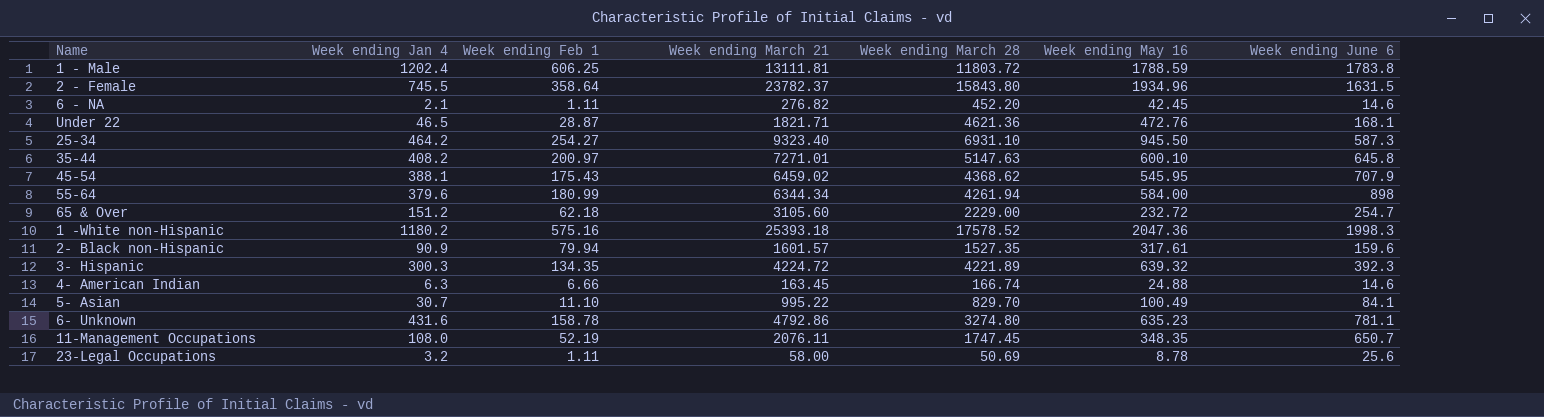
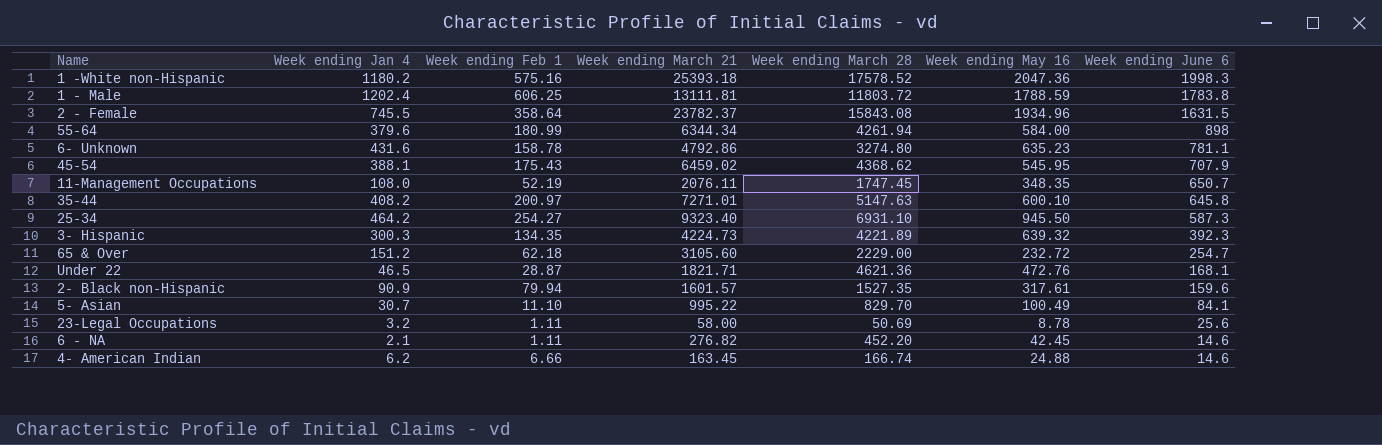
row order: none -> Week ending June 6 descending
2 - Female | Week ending March 28: 15843.80 -> 15843.08
3- Hispanic | Week ending March 21: 4224.72 -> 4224.73
4- American Indian | Week ending Jan 4: 6.3 -> 6.2

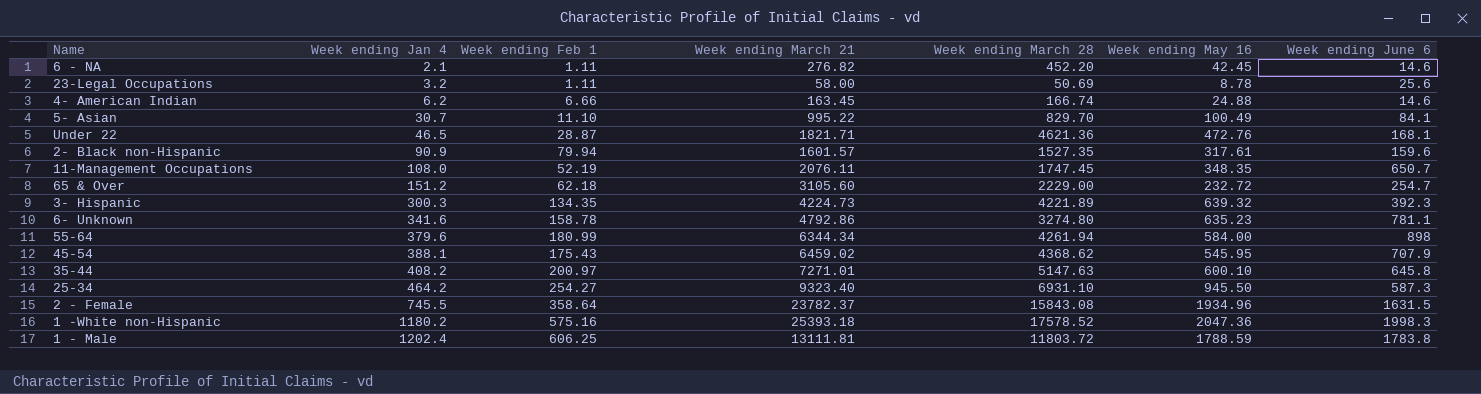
row order: Week ending June 6 descending -> Week ending Jan 4 ascending
6- Unknown | Week ending Jan 4: 431.6 -> 341.6

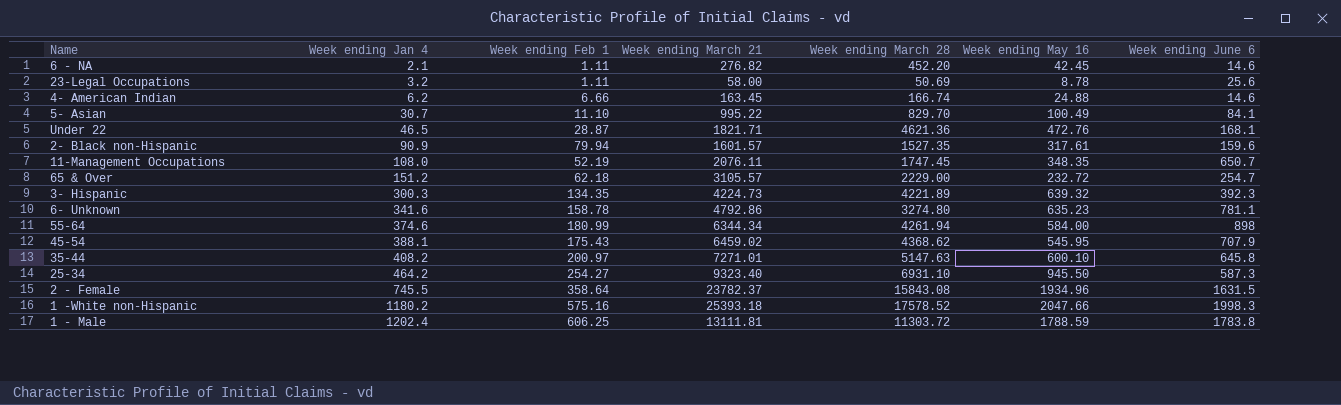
65 & Over | Week ending March 21: 3105.60 -> 3105.57
55-64 | Week ending Jan 4: 379.6 -> 374.6
1 -White non-Hispanic | Week ending May 16: 2047.36 -> 2047.66
1 - Male | Week ending March 28: 11803.72 -> 11303.72

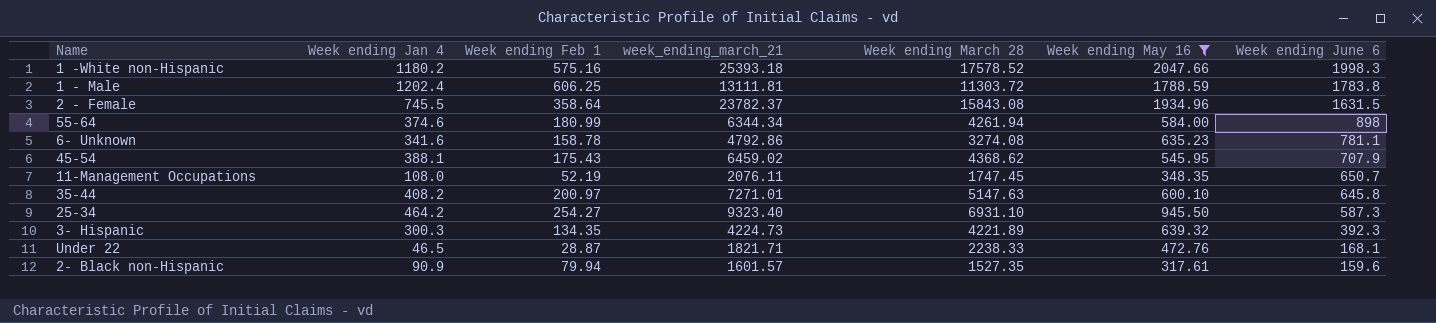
filter: none -> Week ending May 16 >= 317.61
row order: Week ending Jan 4 ascending -> Week ending June 6 descending
column name: Week ending March 21 -> week_ending_march_21
6- Unknown | Week ending March 28: 3274.80 -> 3274.08
Under 22 | Week ending March 28: 4621.36 -> 2238.33

